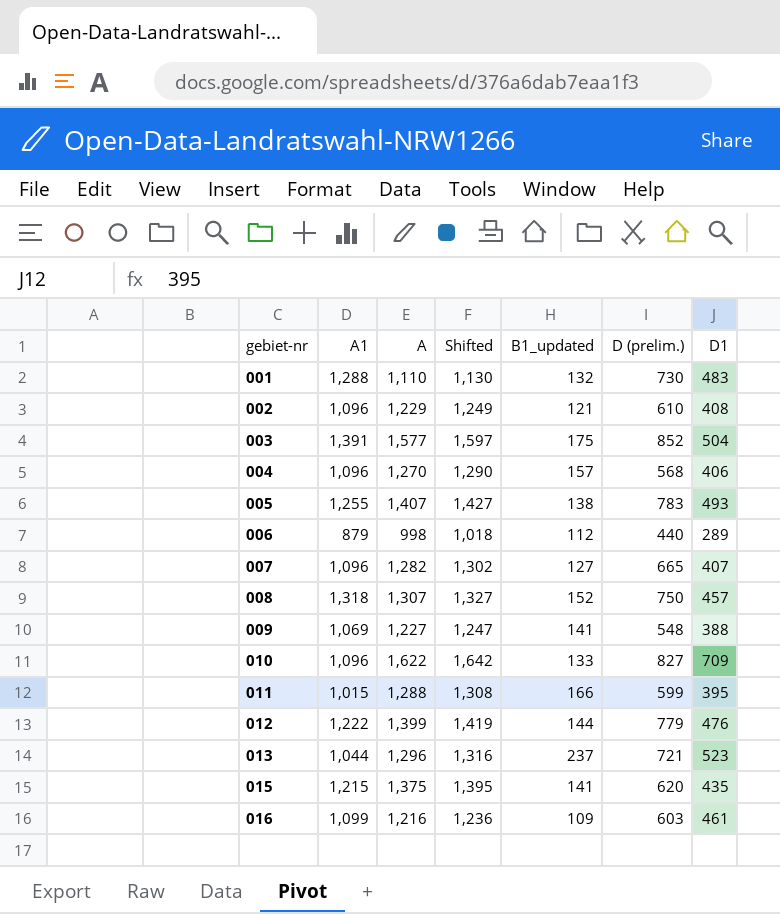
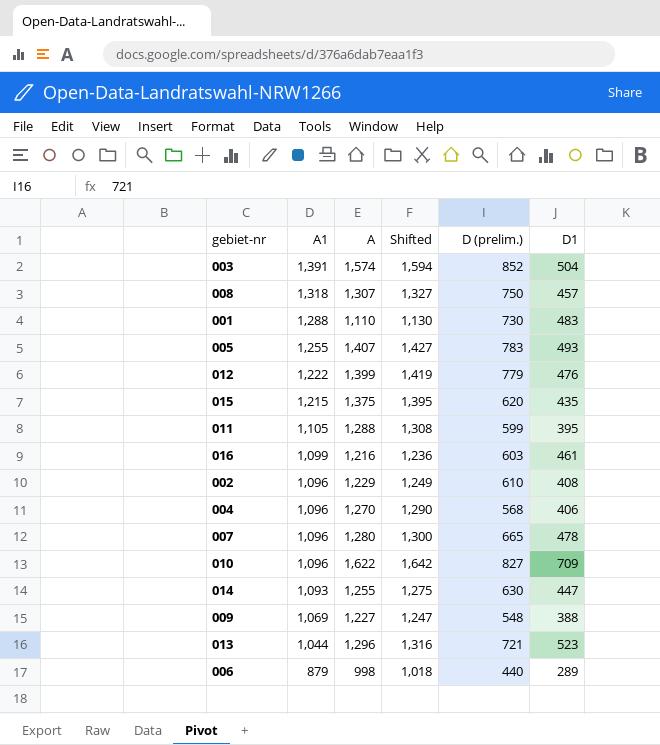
row order: gebiet-nr ascending -> A1 descending
column B1_updated | position: 5 -> none
003 | A: 1,577 -> 1,574
003 | Shifted: 1,597 -> 1,594
011 | A1: 1,015 -> 1,105
007 | A: 1,282 -> 1,280
007 | Shifted: 1,302 -> 1,300
007 | D1: 407 -> 478
row 014: none -> 1,093 | 1,255 | 1,275 | 630 | 447

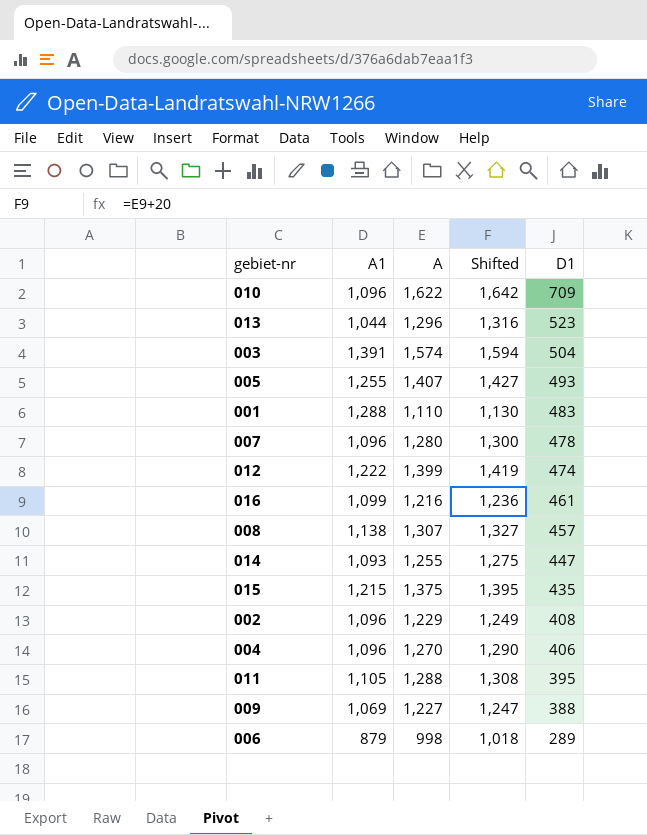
row order: A1 descending -> D1 descending
column D (prelim.) | position: 5 -> none
012 | D1: 476 -> 474
008 | A1: 1,318 -> 1,138

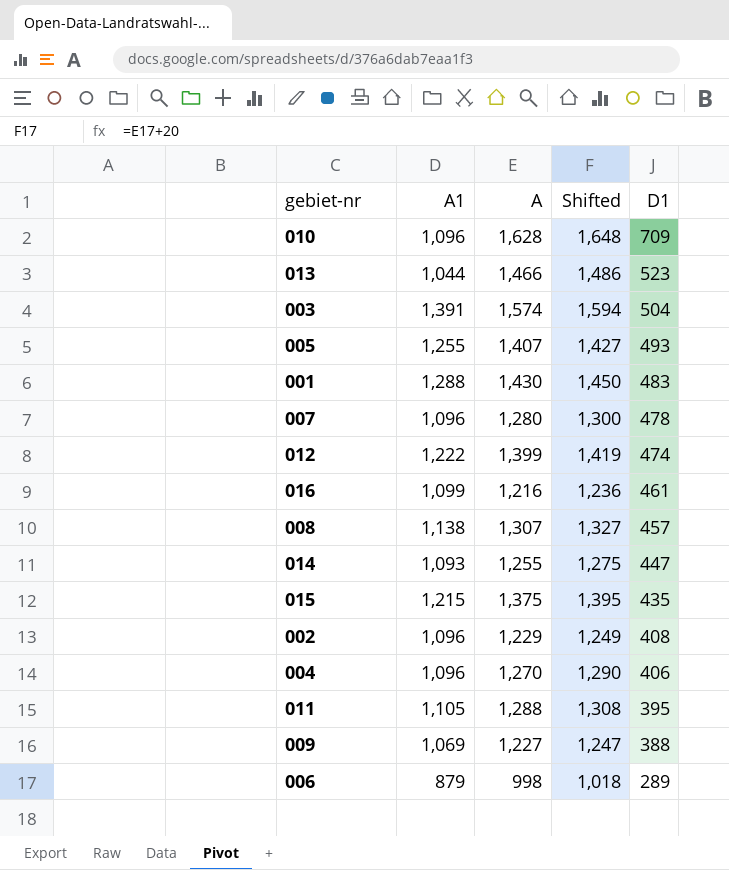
010 | A: 1,622 -> 1,628
010 | Shifted: 1,642 -> 1,648
013 | A: 1,296 -> 1,466
013 | Shifted: 1,316 -> 1,486
001 | A: 1,110 -> 1,430
001 | Shifted: 1,130 -> 1,450

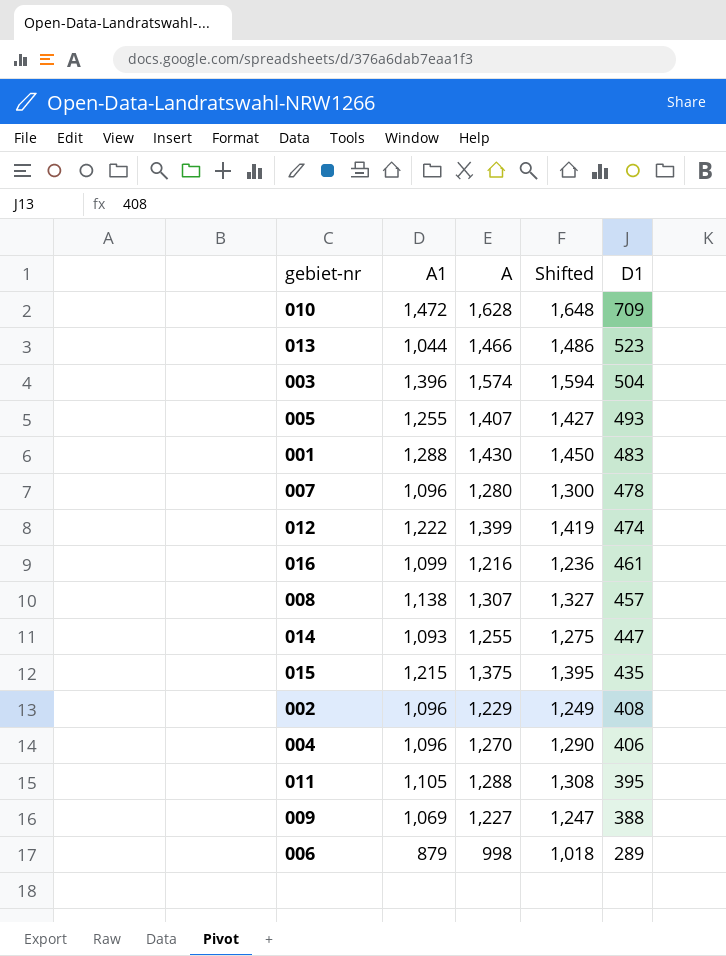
010 | A1: 1,096 -> 1,472
003 | A1: 1,391 -> 1,396

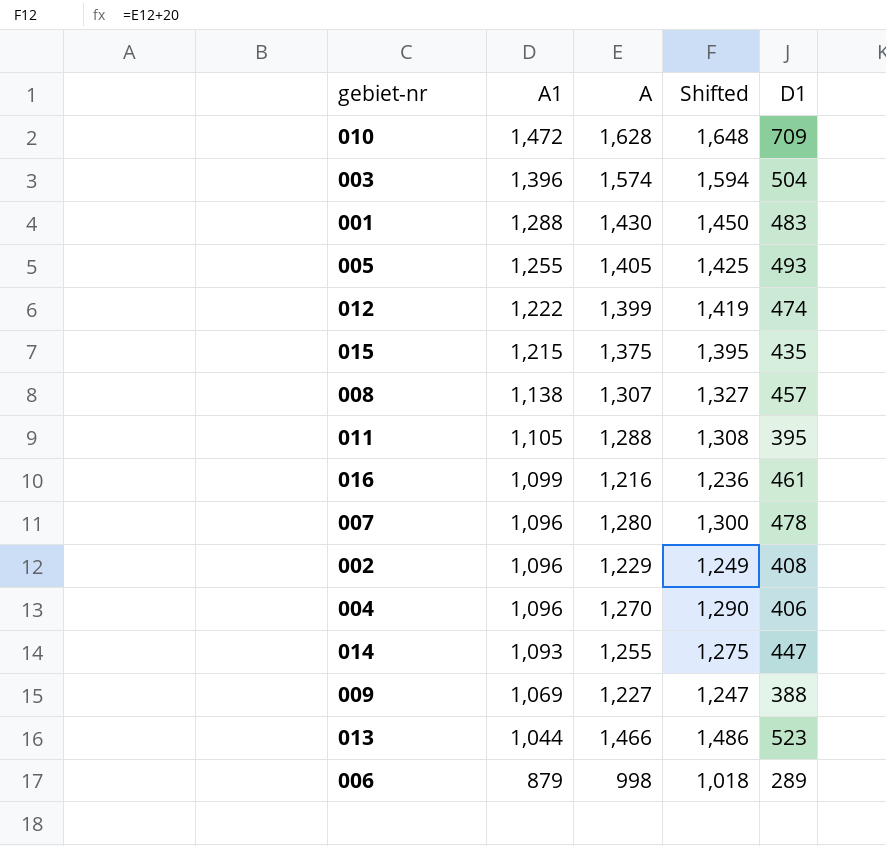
row order: D1 descending -> A1 descending
005 | A: 1,407 -> 1,405
005 | Shifted: 1,427 -> 1,425

